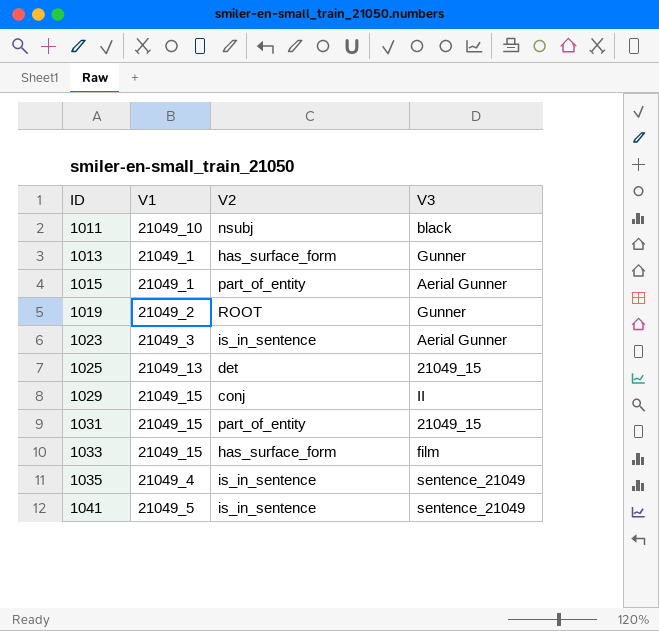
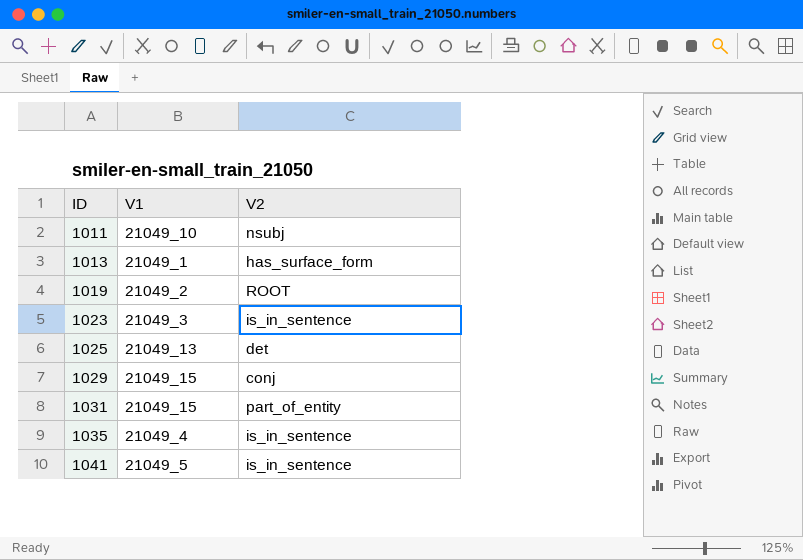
column V3 | position: 4 -> none
row 1015: 21049_1 | part_of_entity | Aerial Gunner -> none
row 1033: 21049_15 | has_surface_form | film -> none

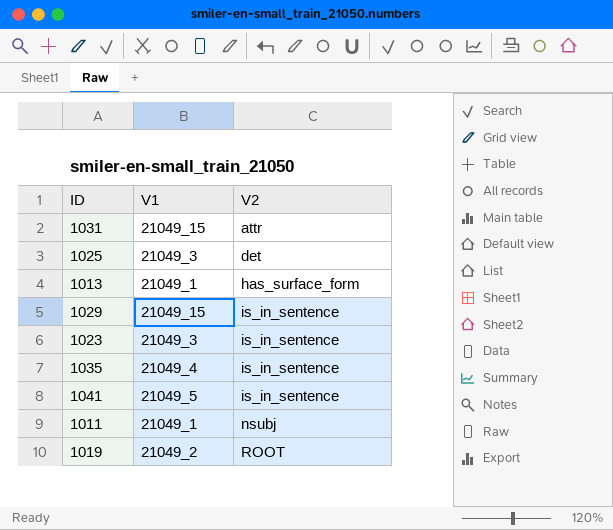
row order: ID ascending -> V2 ascending
1031 | V2: part_of_entity -> attr
1025 | V1: 21049_13 -> 21049_3
1029 | V2: conj -> is_in_sentence
1011 | V1: 21049_10 -> 21049_1

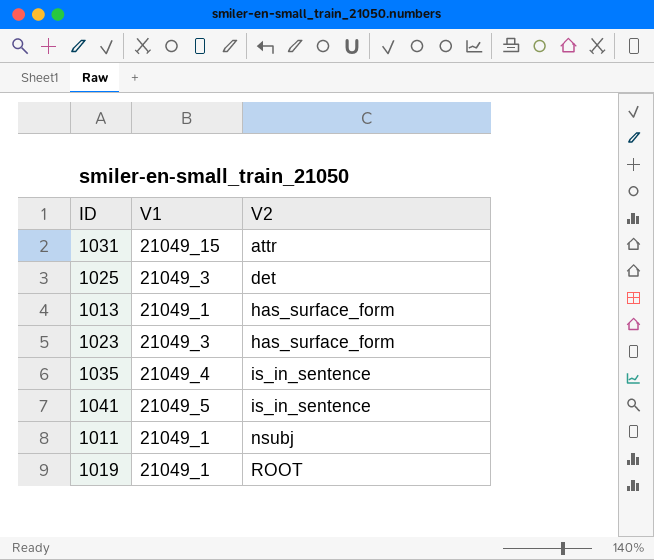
row 1029: 21049_15 | is_in_sentence -> none
1023 | V2: is_in_sentence -> has_surface_form
1019 | V1: 21049_2 -> 21049_1

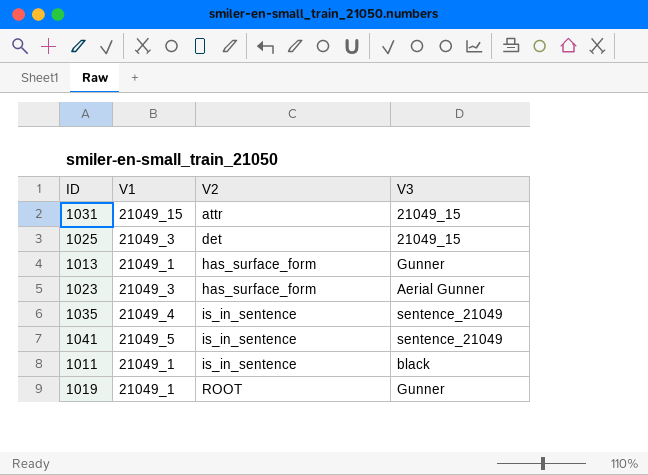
column V3 | position: none -> 4
1011 | V2: nsubj -> is_in_sentence

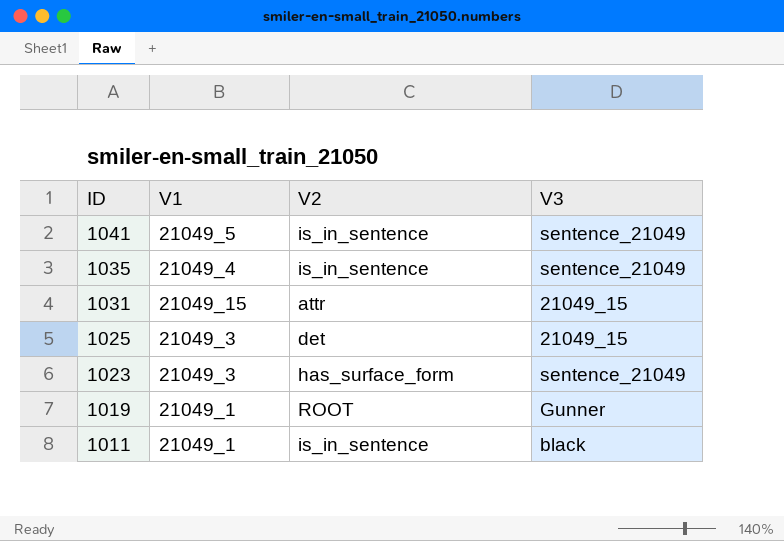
row order: V2 ascending -> ID descending
row 1013: 21049_1 | has_surface_form | Gunner -> none
1023 | V3: Aerial Gunner -> sentence_21049

